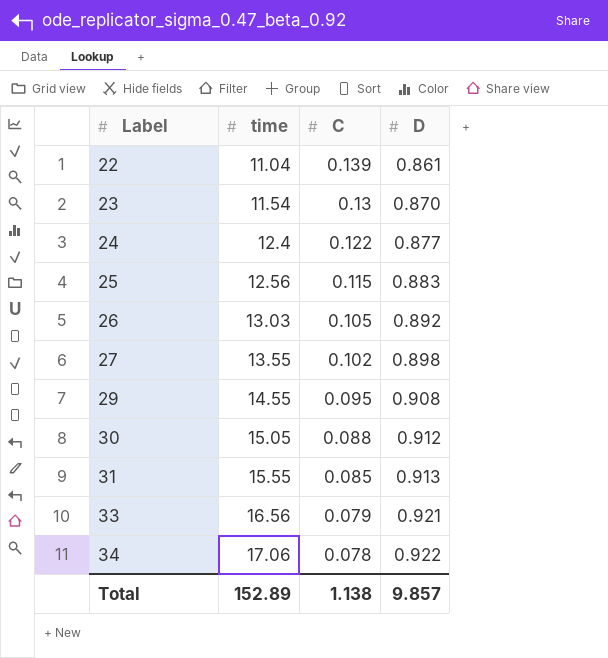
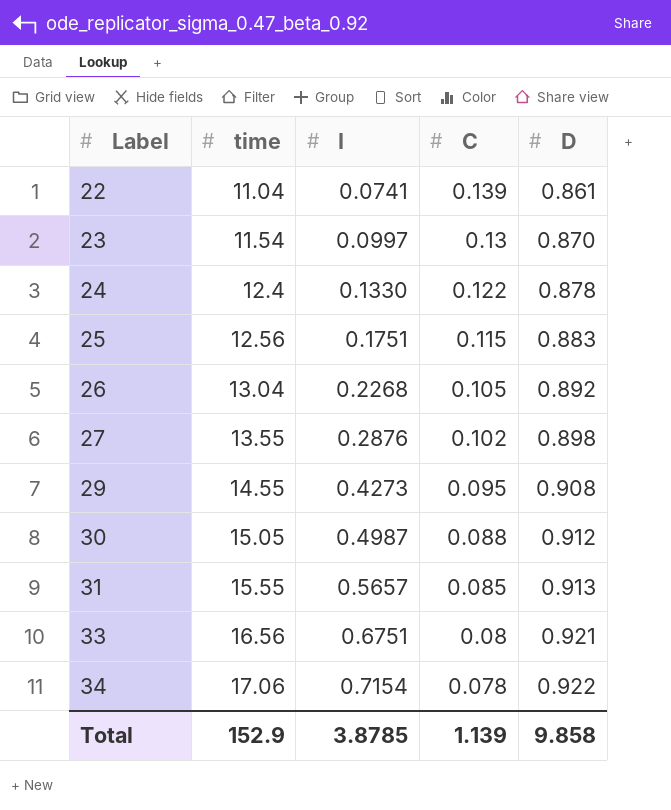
column I | position: none -> 3
24 | D: 0.877 -> 0.878
26 | time: 13.03 -> 13.04
33 | C: 0.079 -> 0.08
Total | time: 152.89 -> 152.9
Total | C: 1.138 -> 1.139
Total | D: 9.857 -> 9.858

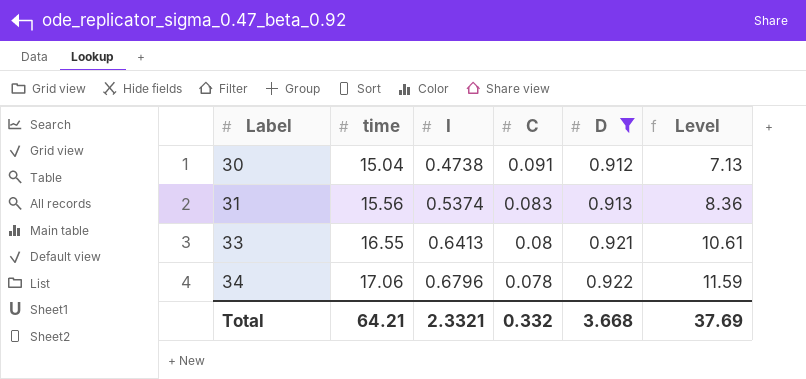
filter: none -> D >= 0.912
column Level | formula: none -> [time] * [I]
30 | time: 15.05 -> 15.04
30 | I: 0.4987 -> 0.4738
30 | C: 0.088 -> 0.091
31 | time: 15.55 -> 15.56
31 | I: 0.5657 -> 0.5374
31 | C: 0.085 -> 0.083
33 | time: 16.56 -> 16.55
33 | I: 0.6751 -> 0.6413
34 | I: 0.7154 -> 0.6796
Total | time: 152.9 -> 64.21
Total | I: 3.8785 -> 2.3321
Total | C: 1.139 -> 0.332
Total | D: 9.858 -> 3.668

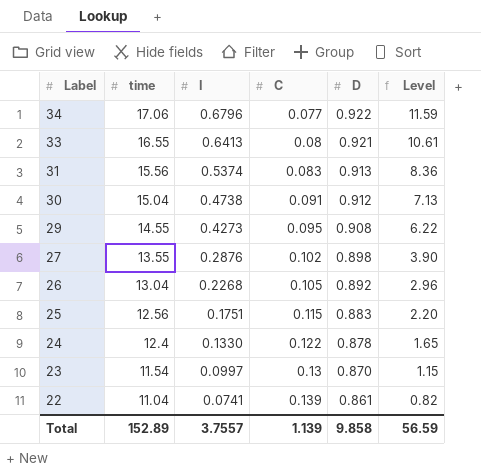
filter: D >= 0.912 -> none
row order: Label ascending -> Label descending
34 | C: 0.078 -> 0.077
Total | time: 64.21 -> 152.89
Total | I: 2.3321 -> 3.7557
Total | C: 0.332 -> 1.139
Total | D: 3.668 -> 9.858
Total | Level: 37.69 -> 56.59

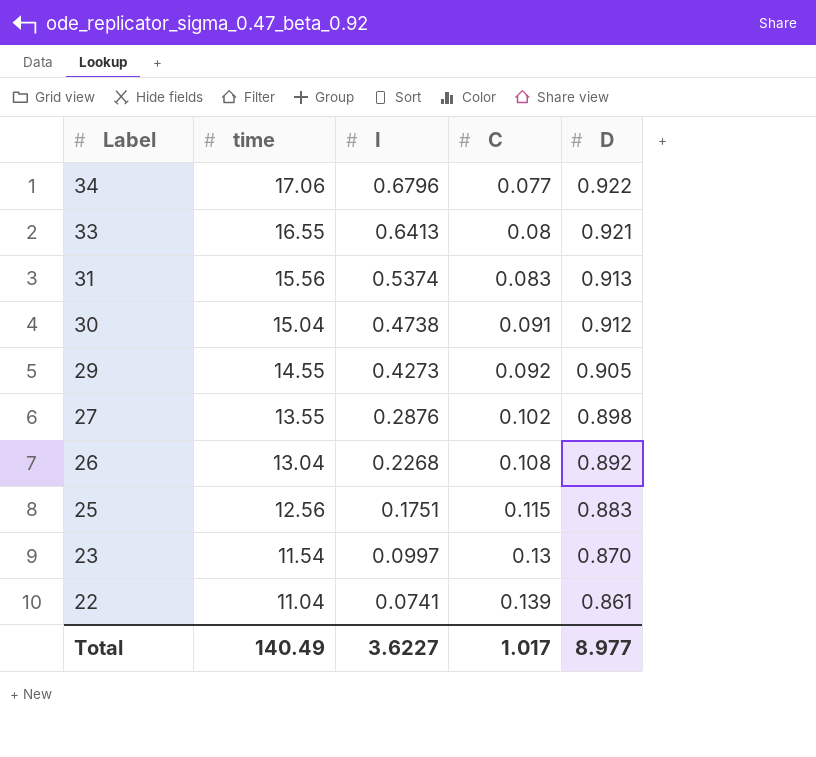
column Level | formula: [time] * [I] -> none
row 24: 12.4 | 0.1330 | 0.122 | 0.878 | 1.65 -> none
29 | C: 0.095 -> 0.092
29 | D: 0.908 -> 0.905
26 | C: 0.105 -> 0.108
Total | time: 152.89 -> 140.49
Total | I: 3.7557 -> 3.6227
Total | C: 1.139 -> 1.017
Total | D: 9.858 -> 8.977

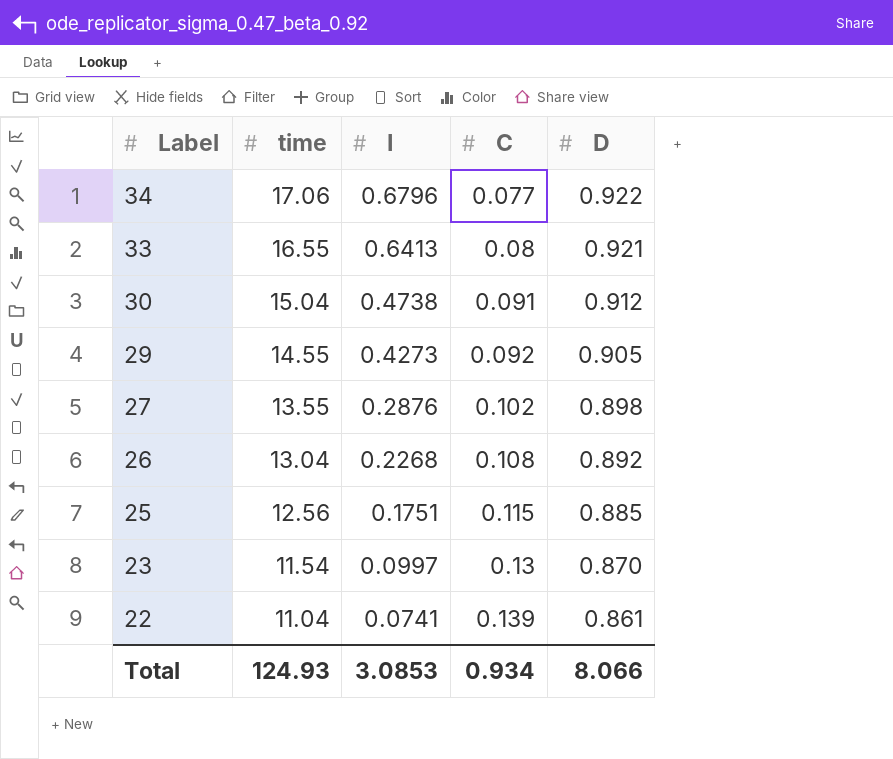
row 31: 15.56 | 0.5374 | 0.083 | 0.913 -> none
25 | D: 0.883 -> 0.885
Total | time: 140.49 -> 124.93
Total | I: 3.6227 -> 3.0853
Total | C: 1.017 -> 0.934
Total | D: 8.977 -> 8.066

